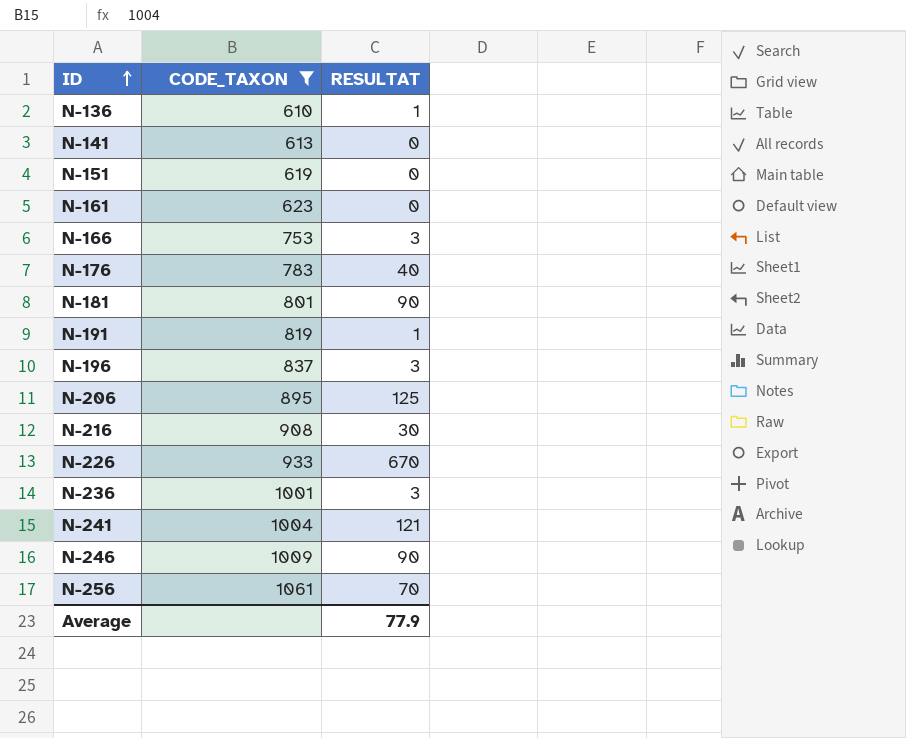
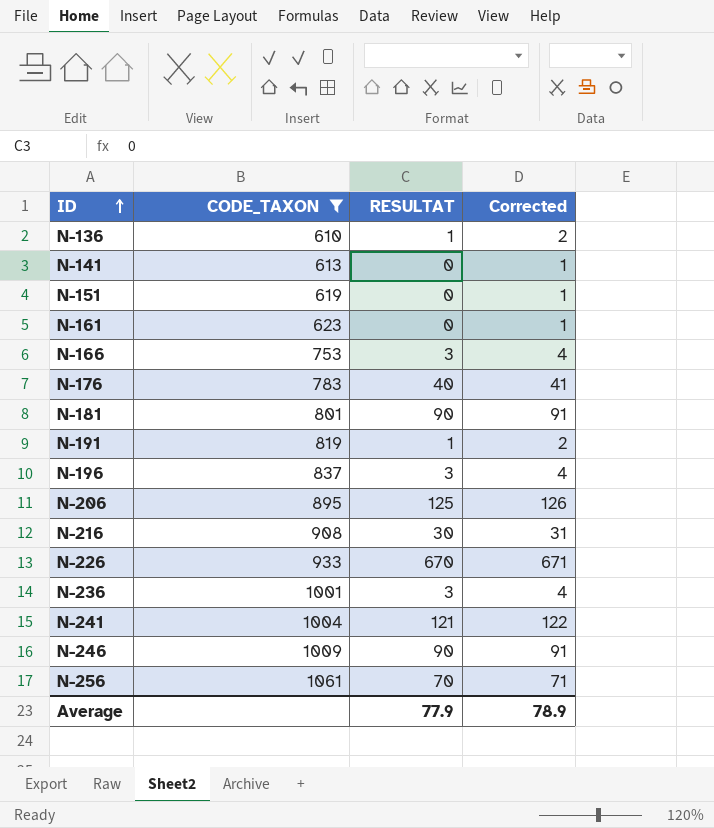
column Corrected | formula: none -> [RESULTAT] + 1

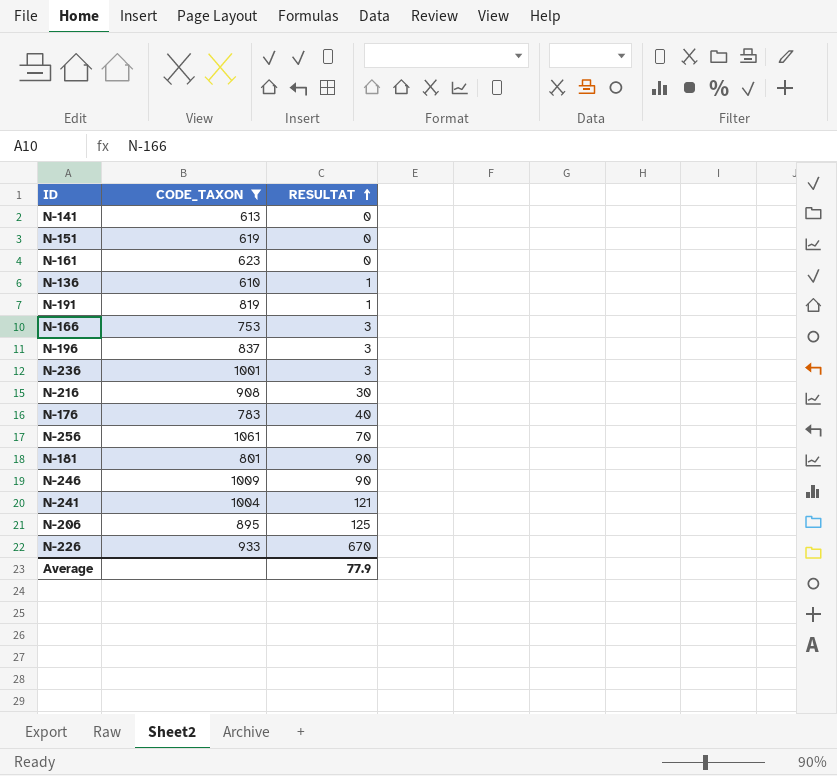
row order: ID ascending -> RESULTAT ascending
column Corrected | formula: [RESULTAT] + 1 -> none

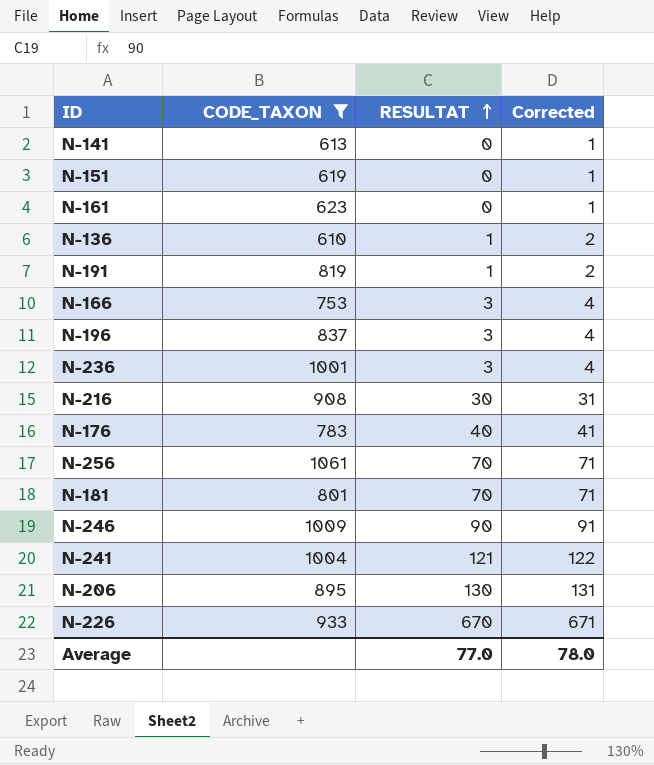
column Corrected | formula: none -> [RESULTAT] + 1
N-181 | RESULTAT: 90 -> 70
N-206 | RESULTAT: 125 -> 130
Average | RESULTAT: 77.9 -> 77.0

